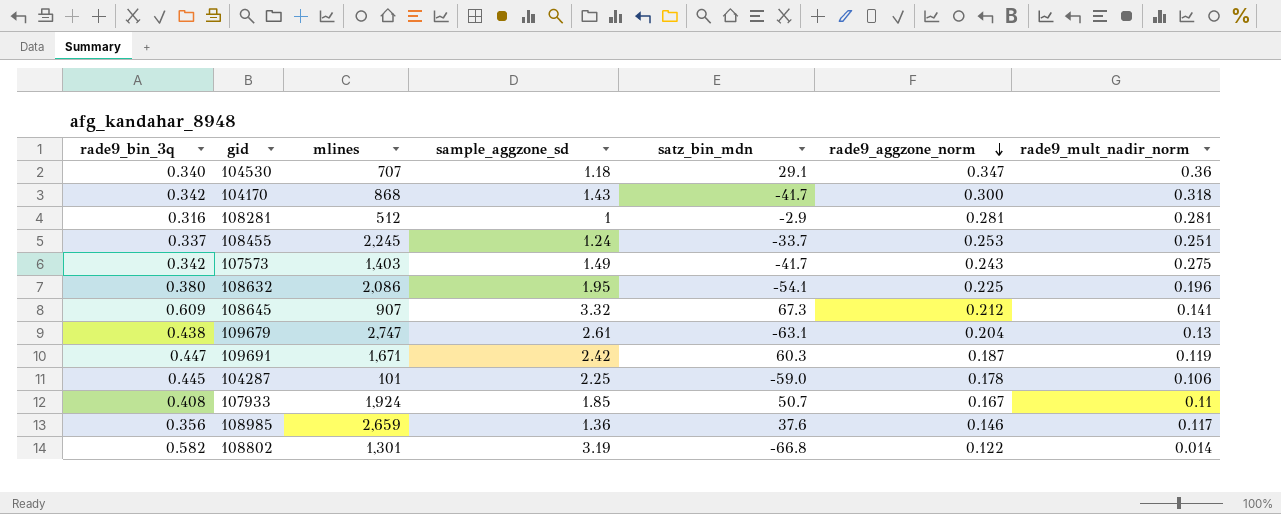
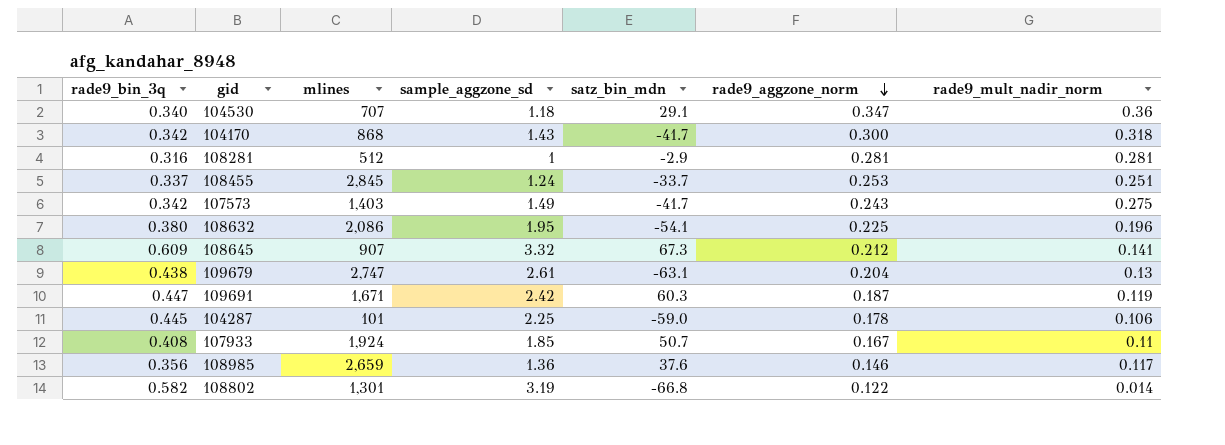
108455 | mlines: 2,245 -> 2,845

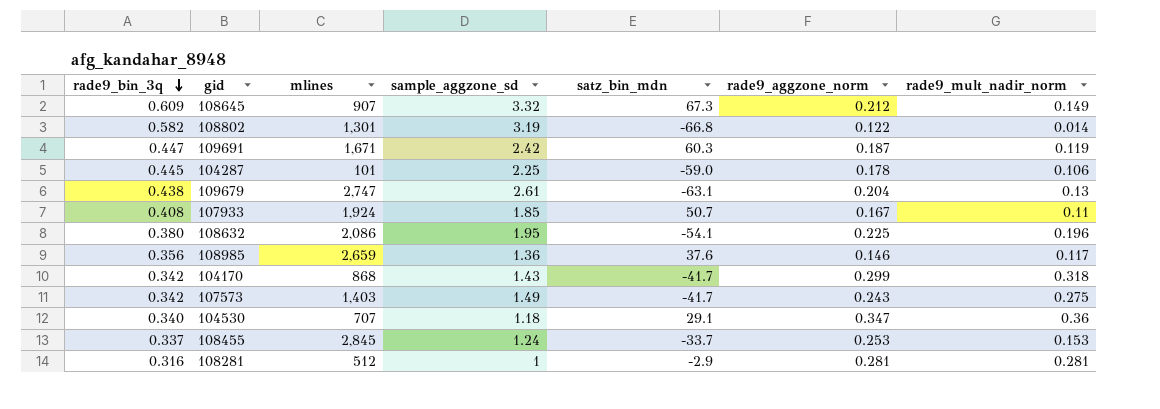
row order: rade9_aggzone_norm descending -> rade9_bin_3q descending
108645 | rade9_mult_nadir_norm: 0.141 -> 0.149
104170 | rade9_aggzone_norm: 0.300 -> 0.299
108455 | rade9_mult_nadir_norm: 0.251 -> 0.153

